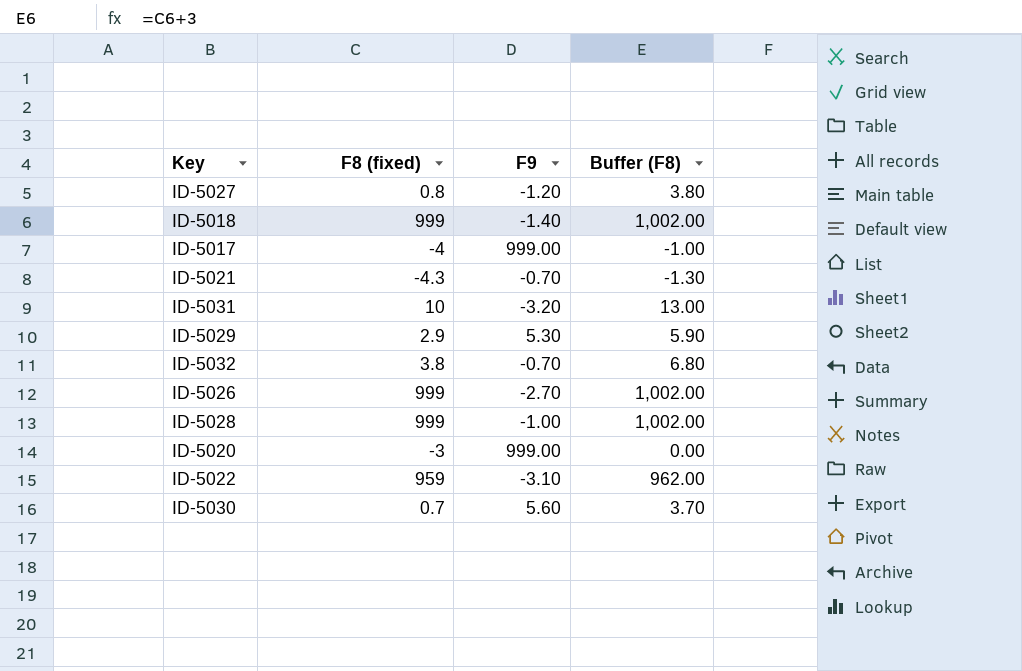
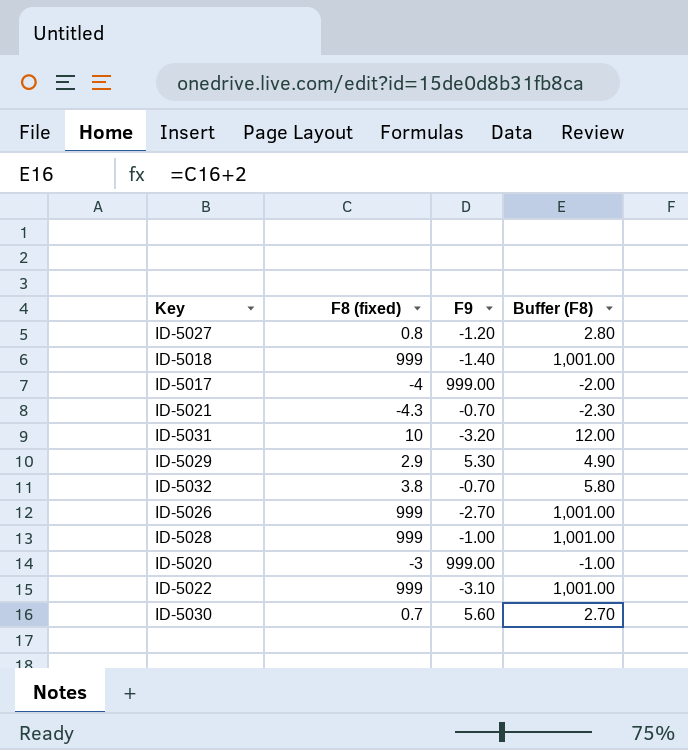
column Buffer (F8) | formula: [F8 (fixed)] + 3 -> [F8 (fixed)] + 2
ID-5022 | F8 (fixed): 959 -> 999

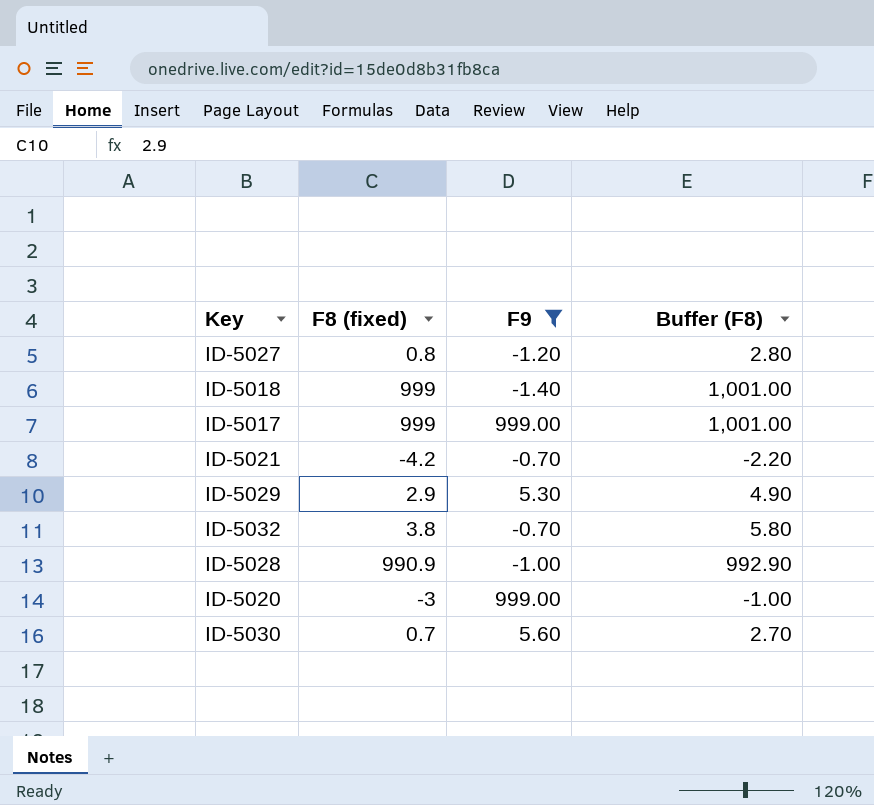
filter: none -> F9 >= -1.40
ID-5017 | F8 (fixed): -4 -> 999
ID-5017 | Buffer (F8): -2.00 -> 1,001.00
ID-5021 | F8 (fixed): -4.3 -> -4.2
ID-5021 | Buffer (F8): -2.30 -> -2.20
ID-5028 | F8 (fixed): 999 -> 990.9
ID-5028 | Buffer (F8): 1,001.00 -> 992.90

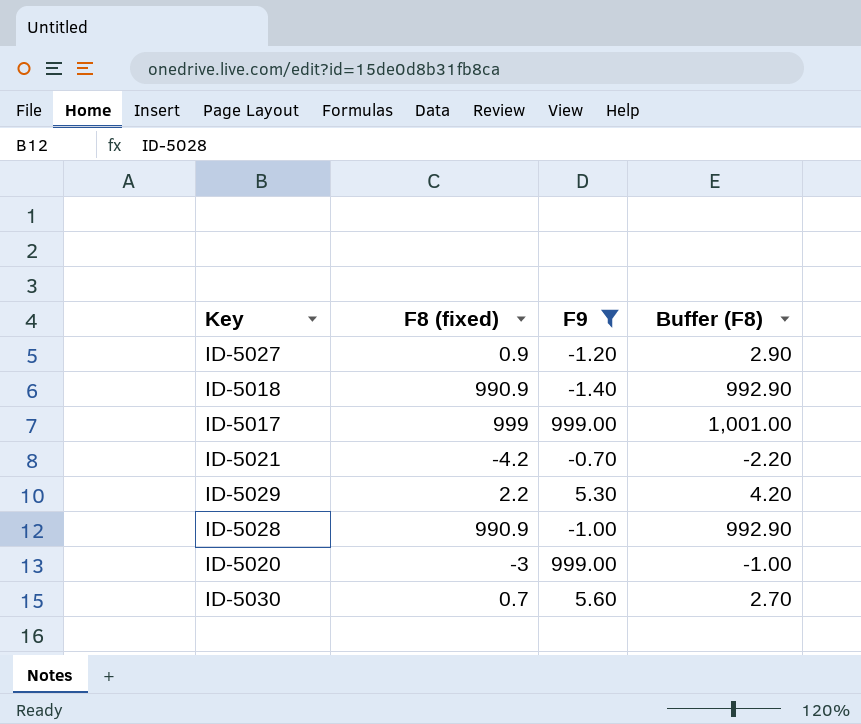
row ID-5032: 3.8 | -0.70 | 5.80 -> none
ID-5027 | F8 (fixed): 0.8 -> 0.9
ID-5027 | Buffer (F8): 2.80 -> 2.90
ID-5018 | F8 (fixed): 999 -> 990.9
ID-5018 | Buffer (F8): 1,001.00 -> 992.90
ID-5029 | F8 (fixed): 2.9 -> 2.2
ID-5029 | Buffer (F8): 4.90 -> 4.20

